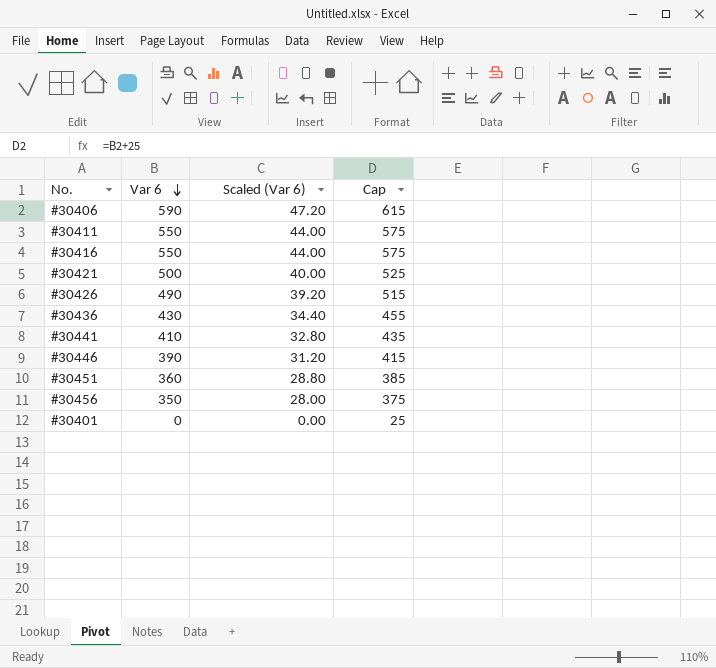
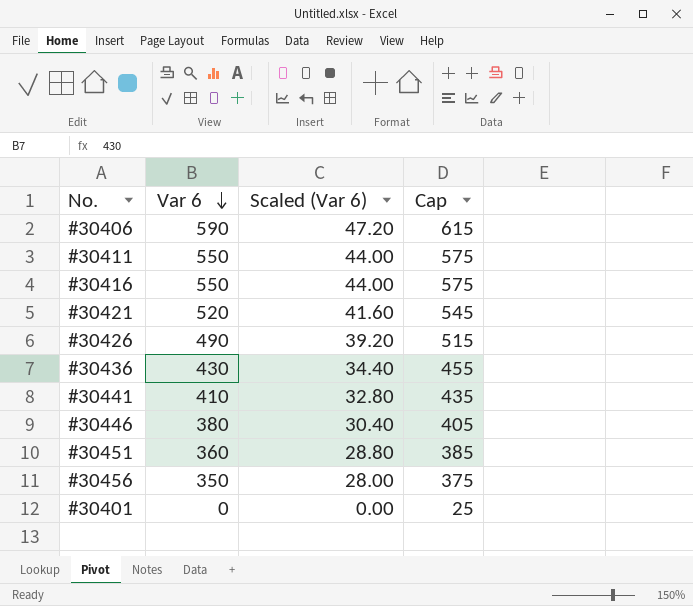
#30421 | Var 6: 500 -> 520
#30421 | Scaled (Var 6): 40.00 -> 41.60
#30421 | Cap: 525 -> 545
#30446 | Var 6: 390 -> 380
#30446 | Scaled (Var 6): 31.20 -> 30.40
#30446 | Cap: 415 -> 405

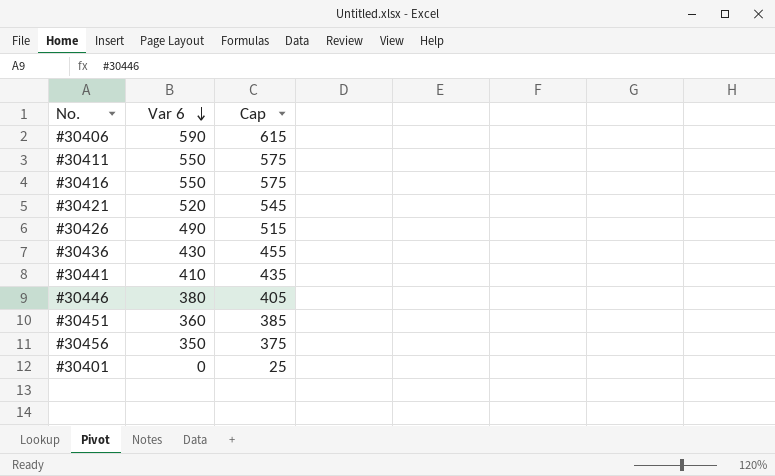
column Scaled (Var 6) | formula: [Var 6] * 0.08 -> none

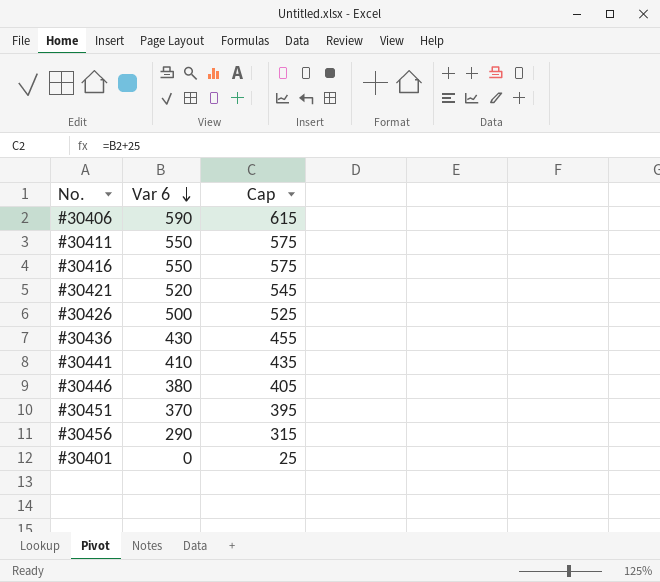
#30426 | Var 6: 490 -> 500
#30426 | Cap: 515 -> 525
#30451 | Var 6: 360 -> 370
#30451 | Cap: 385 -> 395
#30456 | Var 6: 350 -> 290
#30456 | Cap: 375 -> 315

